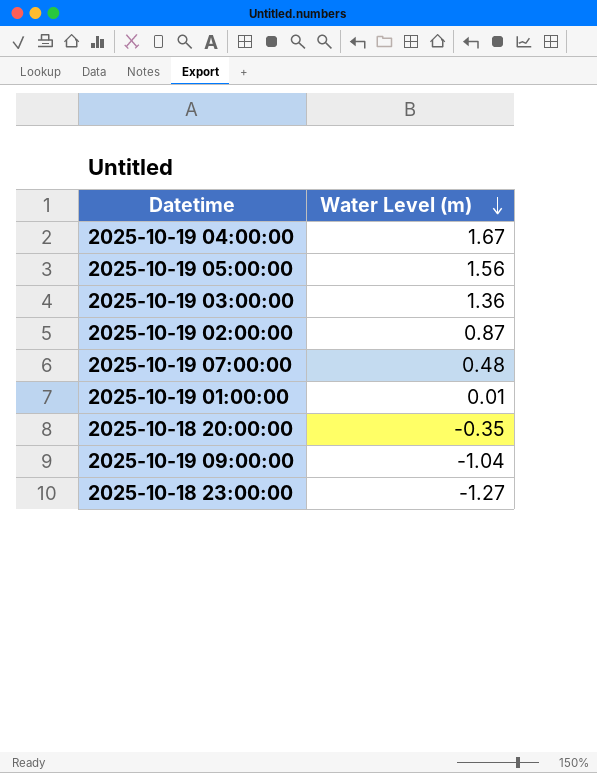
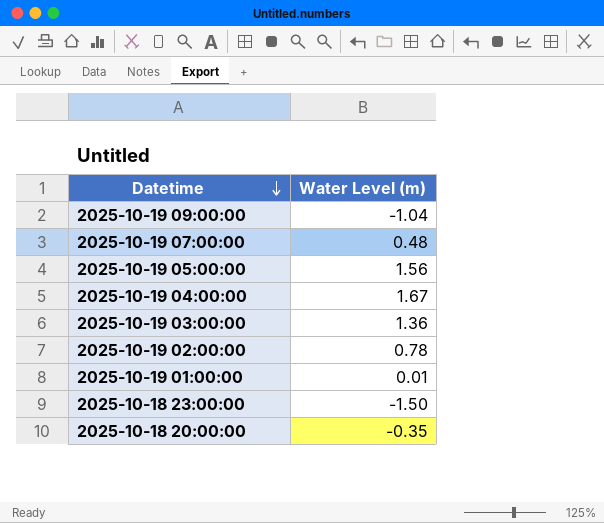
row order: Water Level (m) descending -> Datetime descending
2025-10-19 02:00:00 | Water Level (m): 0.87 -> 0.78
2025-10-18 23:00:00 | Water Level (m): -1.27 -> -1.50

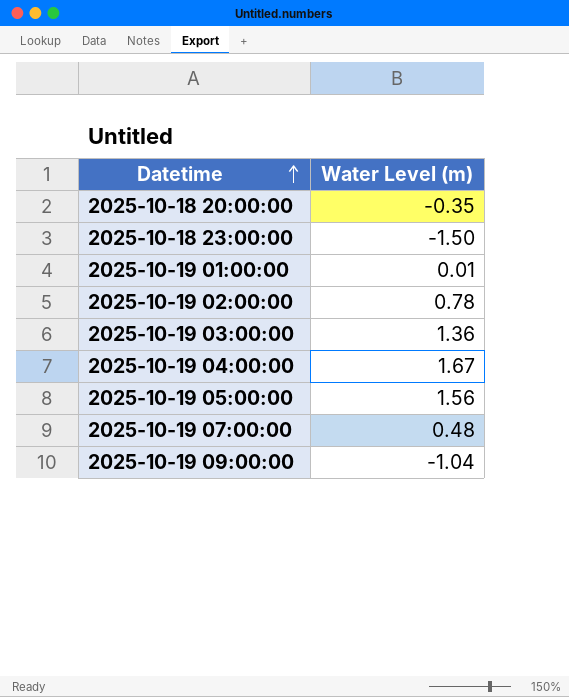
row order: Datetime descending -> Datetime ascending

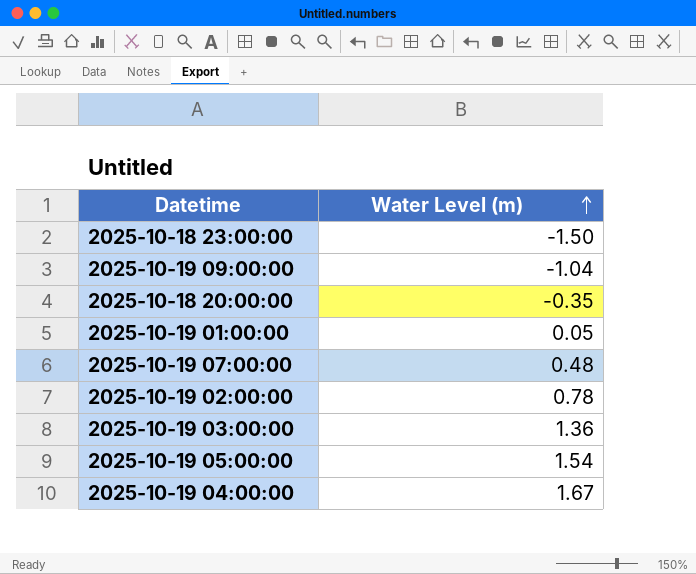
row order: Datetime ascending -> Water Level (m) ascending
2025-10-19 01:00:00 | Water Level (m): 0.01 -> 0.05
2025-10-19 05:00:00 | Water Level (m): 1.56 -> 1.54

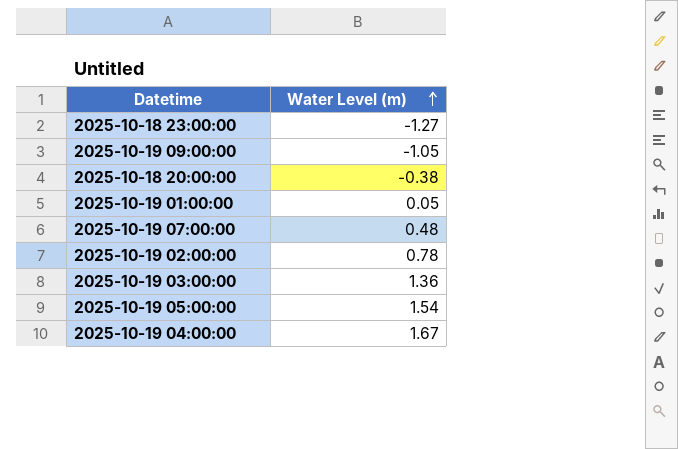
2025-10-18 23:00:00 | Water Level (m): -1.50 -> -1.27
2025-10-19 09:00:00 | Water Level (m): -1.04 -> -1.05
2025-10-18 20:00:00 | Water Level (m): -0.35 -> -0.38

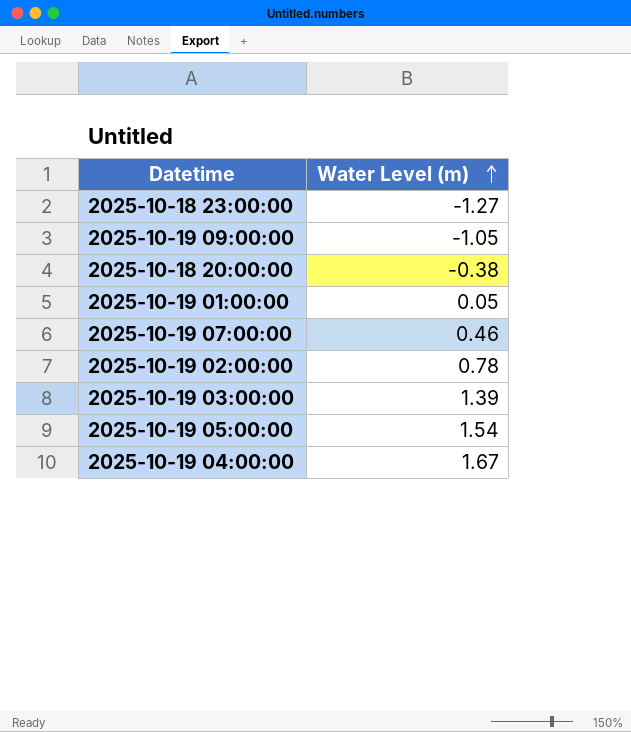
2025-10-19 07:00:00 | Water Level (m): 0.48 -> 0.46
2025-10-19 03:00:00 | Water Level (m): 1.36 -> 1.39

